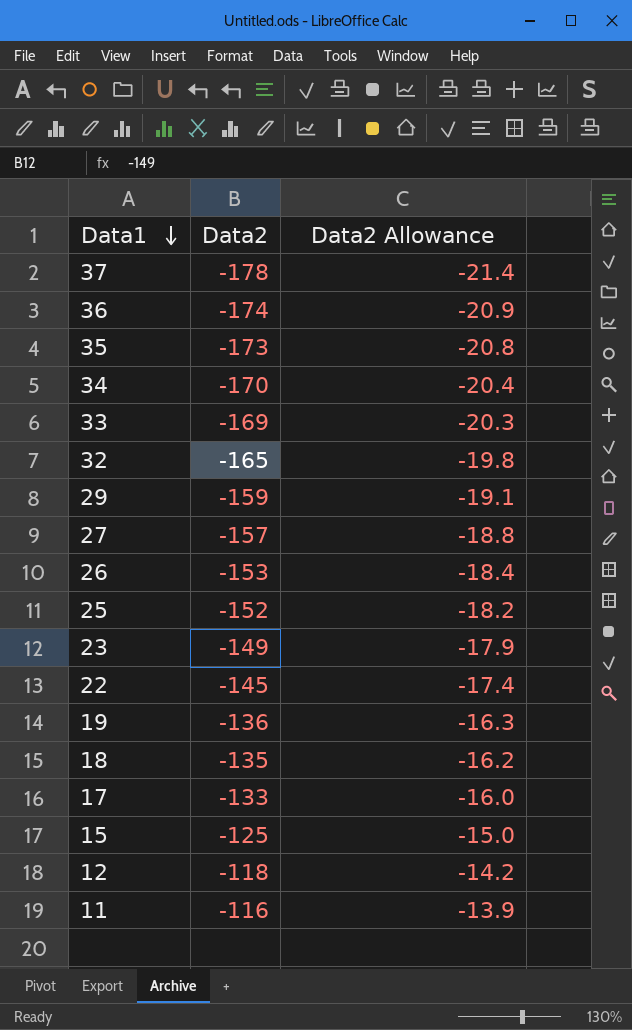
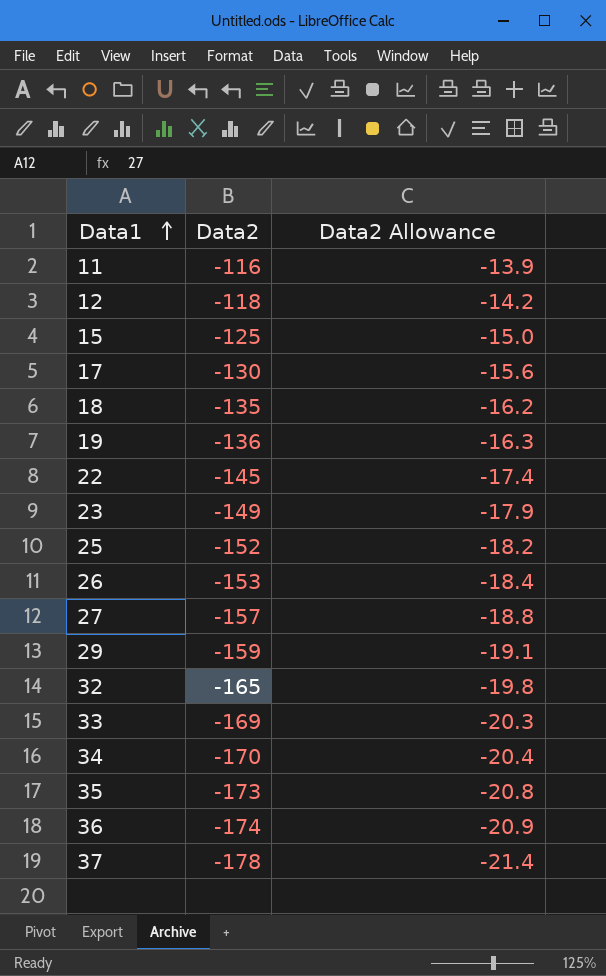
row order: Data1 descending -> Data1 ascending
17 | Data2: -133 -> -130
17 | Data2 Allowance: -16.0 -> -15.6

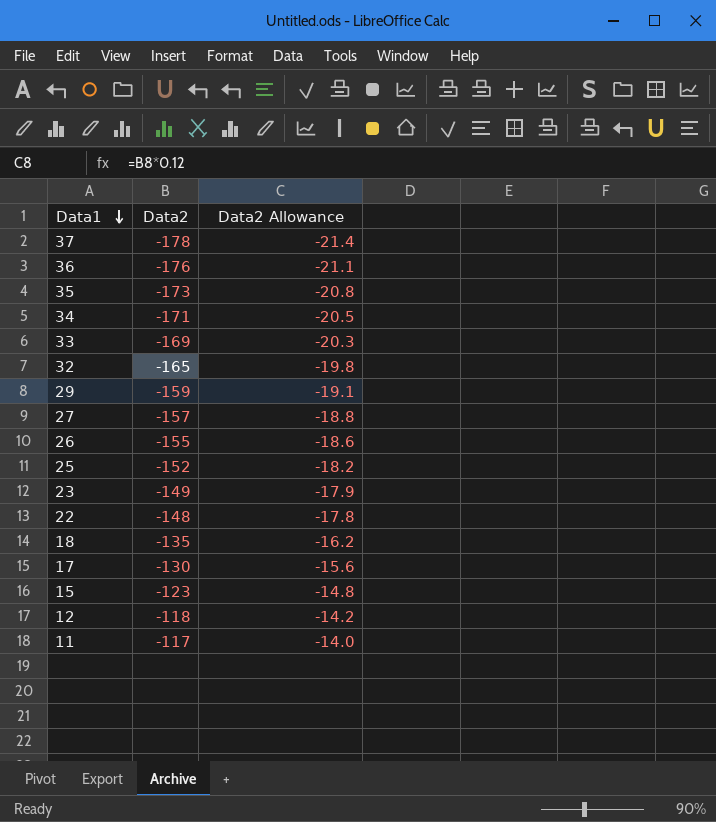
row order: Data1 ascending -> Data1 descending
row 19: -136 | -16.3 -> none
36 | Data2: -174 -> -176
36 | Data2 Allowance: -20.9 -> -21.1
34 | Data2: -170 -> -171
34 | Data2 Allowance: -20.4 -> -20.5
26 | Data2: -153 -> -155
26 | Data2 Allowance: -18.4 -> -18.6
22 | Data2: -145 -> -148
22 | Data2 Allowance: -17.4 -> -17.8
15 | Data2: -125 -> -123
15 | Data2 Allowance: -15.0 -> -14.8
11 | Data2: -116 -> -117
11 | Data2 Allowance: -13.9 -> -14.0

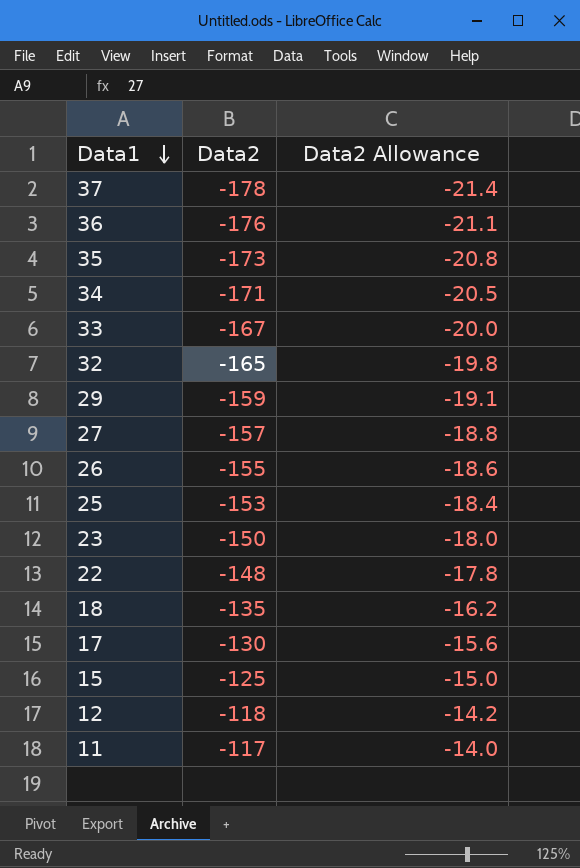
33 | Data2: -169 -> -167
33 | Data2 Allowance: -20.3 -> -20.0
25 | Data2: -152 -> -153
25 | Data2 Allowance: -18.2 -> -18.4
23 | Data2: -149 -> -150
23 | Data2 Allowance: -17.9 -> -18.0
15 | Data2: -123 -> -125
15 | Data2 Allowance: -14.8 -> -15.0

